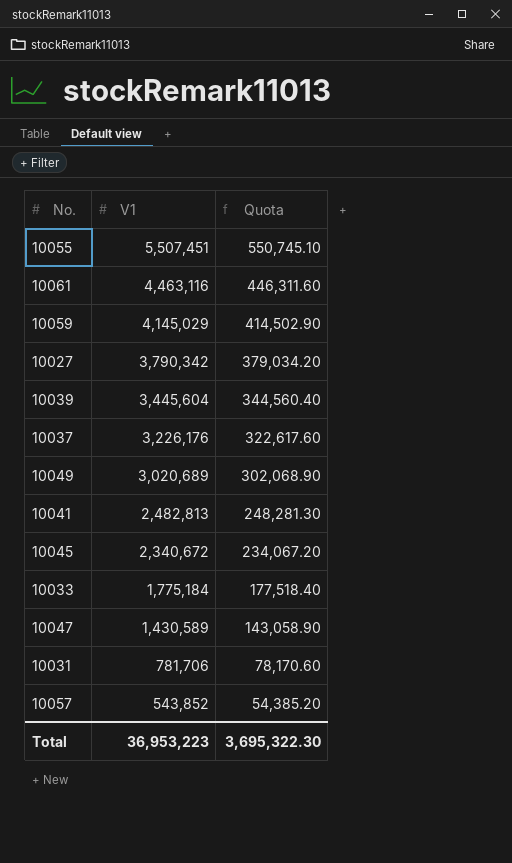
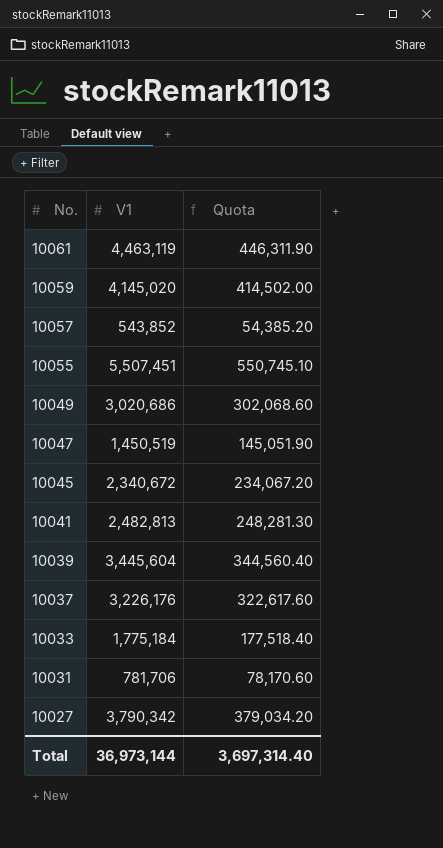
row order: V1 descending -> No. descending
10061 | V1: 4,463,116 -> 4,463,119
10061 | Quota: 446,311.60 -> 446,311.90
10059 | V1: 4,145,029 -> 4,145,020
10059 | Quota: 414,502.90 -> 414,502.00
10049 | V1: 3,020,689 -> 3,020,686
10049 | Quota: 302,068.90 -> 302,068.60
10047 | V1: 1,430,589 -> 1,450,519
10047 | Quota: 143,058.90 -> 145,051.90
Total | V1: 36,953,223 -> 36,973,144
Total | Quota: 3,695,322.30 -> 3,697,314.40

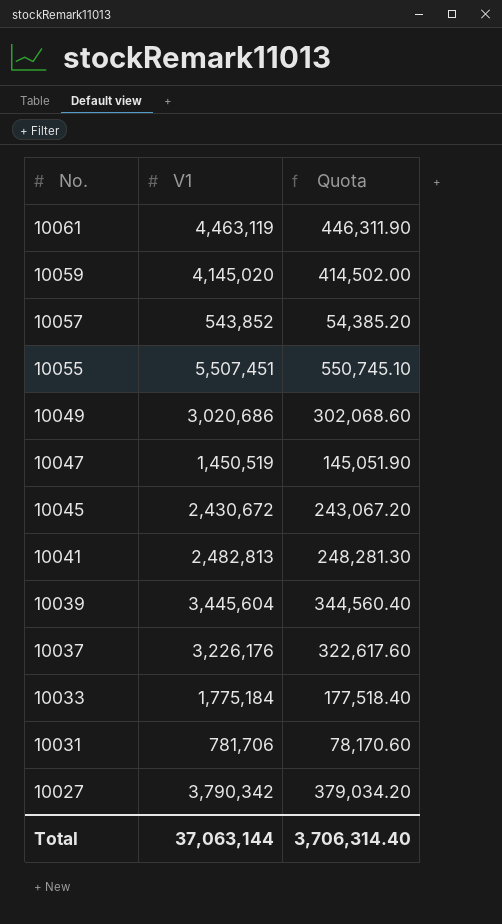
10045 | V1: 2,340,672 -> 2,430,672
10045 | Quota: 234,067.20 -> 243,067.20
Total | V1: 36,973,144 -> 37,063,144
Total | Quota: 3,697,314.40 -> 3,706,314.40

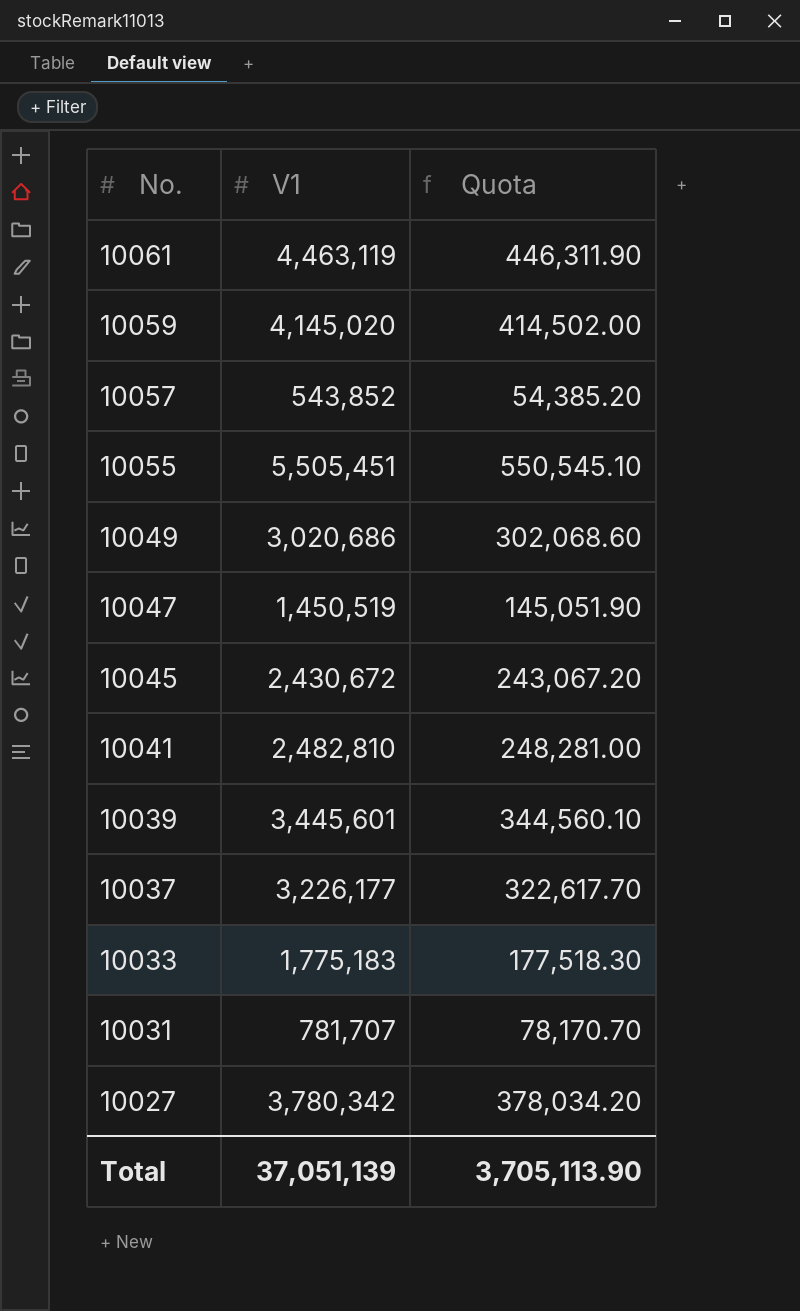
10055 | V1: 5,507,451 -> 5,505,451
10055 | Quota: 550,745.10 -> 550,545.10
10041 | V1: 2,482,813 -> 2,482,810
10041 | Quota: 248,281.30 -> 248,281.00
10039 | V1: 3,445,604 -> 3,445,601
10039 | Quota: 344,560.40 -> 344,560.10
10037 | V1: 3,226,176 -> 3,226,177
10037 | Quota: 322,617.60 -> 322,617.70
10033 | V1: 1,775,184 -> 1,775,183
10033 | Quota: 177,518.40 -> 177,518.30
10031 | V1: 781,706 -> 781,707
10031 | Quota: 78,170.60 -> 78,170.70
10027 | V1: 3,790,342 -> 3,780,342
10027 | Quota: 379,034.20 -> 378,034.20
Total | V1: 37,063,144 -> 37,051,139
Total | Quota: 3,706,314.40 -> 3,705,113.90

